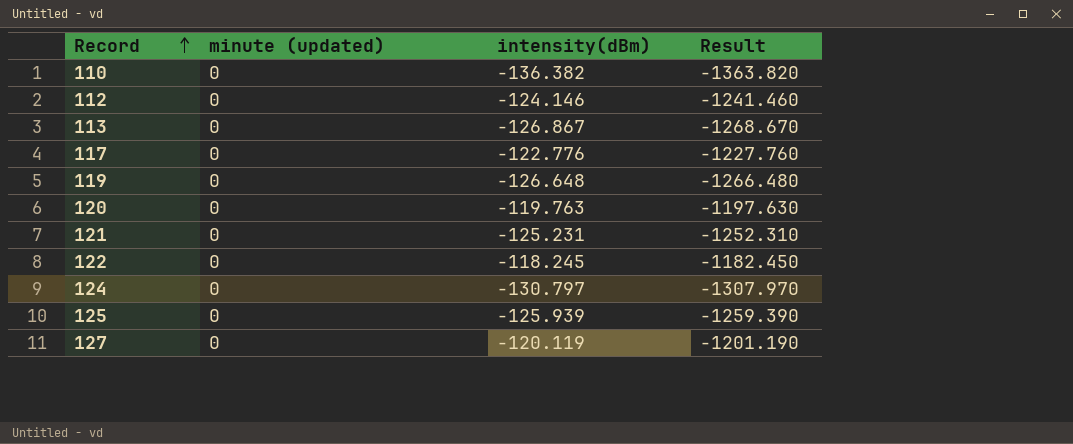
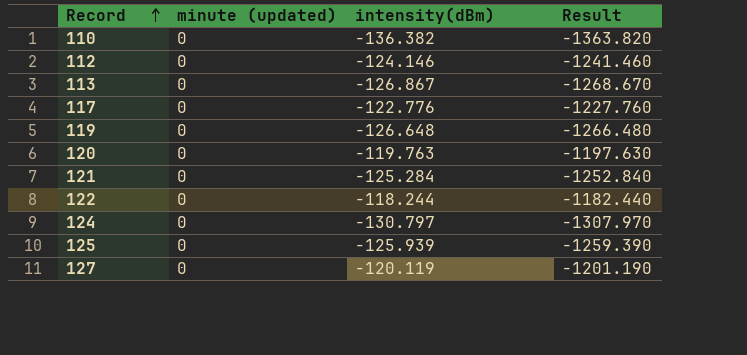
121 | intensity(dBm): -125.231 -> -125.284
121 | Result: -1252.310 -> -1252.840
122 | intensity(dBm): -118.245 -> -118.244
122 | Result: -1182.450 -> -1182.440

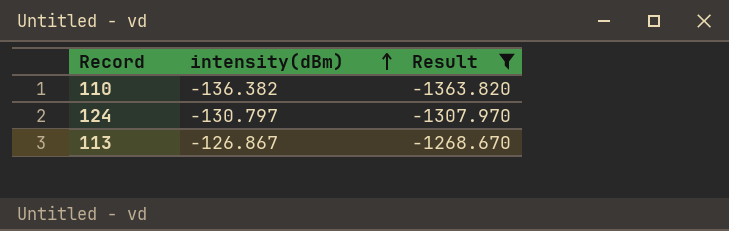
filter: none -> Result <= -1268.670
row order: Record ascending -> intensity(dBm) ascending
column minute (updated) | position: 2 -> none

